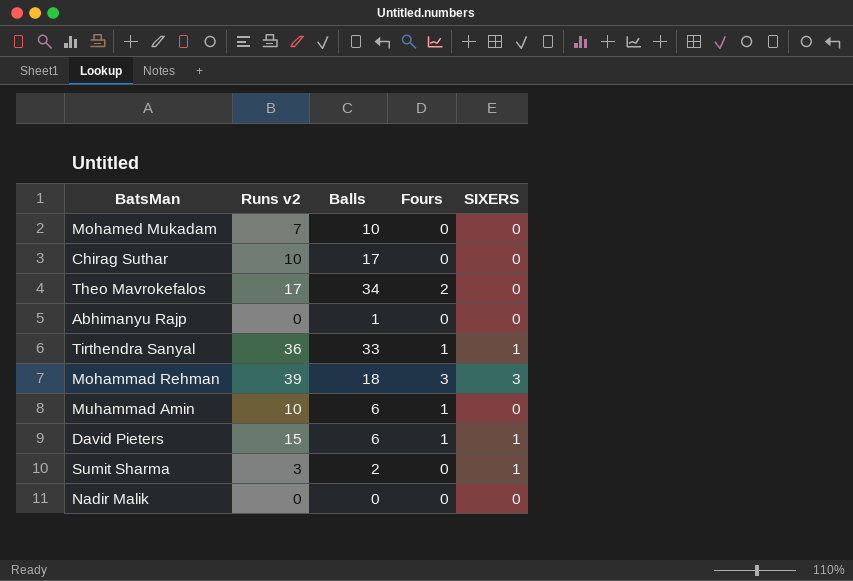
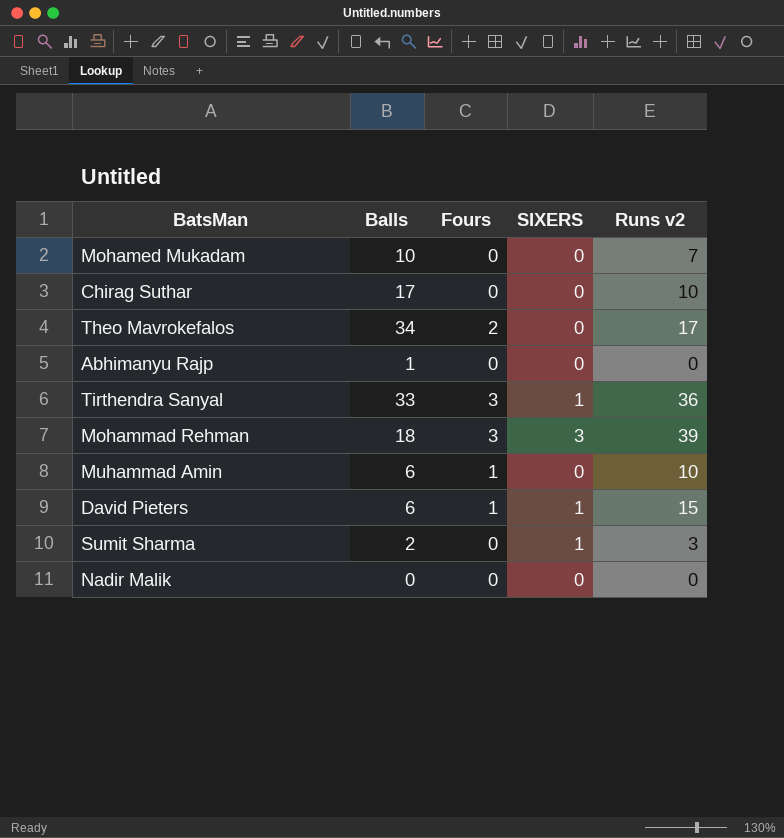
column Runs v2 | position: 2 -> 5
Tirthendra Sanyal | Fours: 1 -> 3

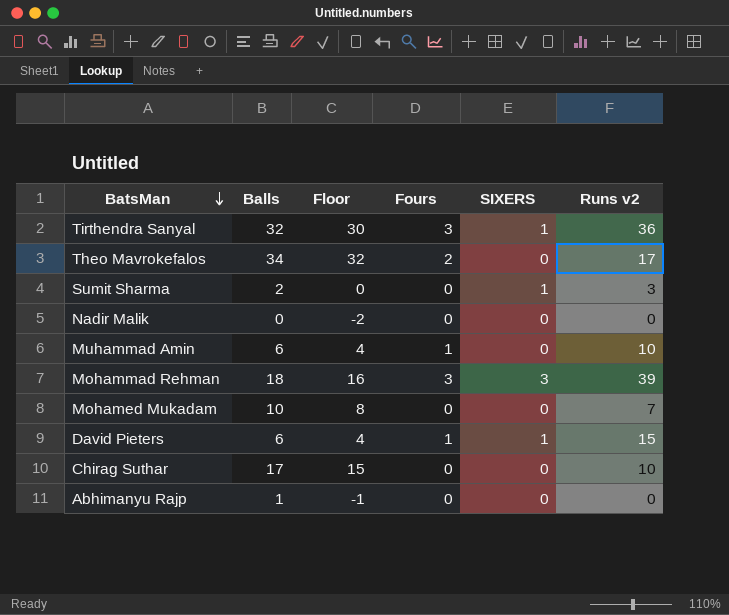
row order: none -> BatsMan descending
column Floor | formula: none -> [Balls] - 2
Tirthendra Sanyal | Balls: 33 -> 32

